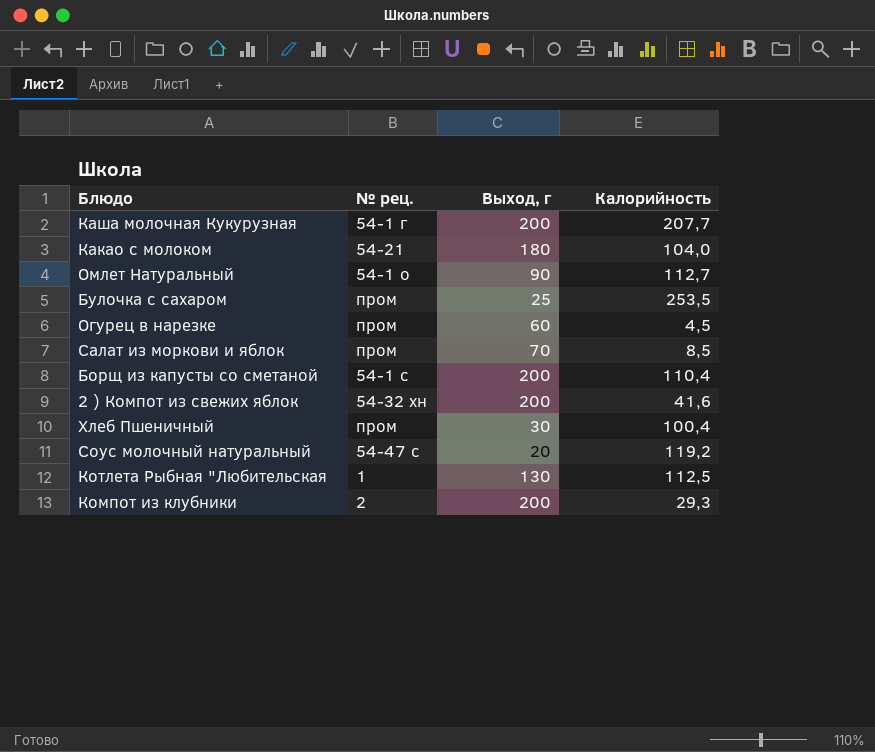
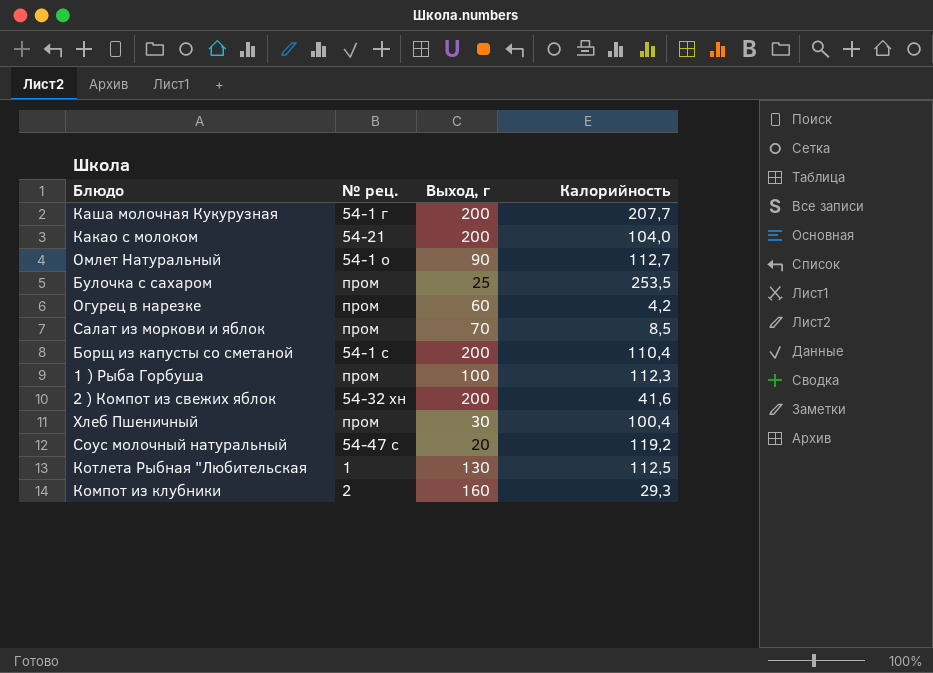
Какао с молоком | Выход, г: 180 -> 200
Огурец в нарезке | Калорийность: 4,5 -> 4,2
row 1 ) Рыба Горбуша: none -> пром | 100 | 112,3
Компот из клубники | Выход, г: 200 -> 160

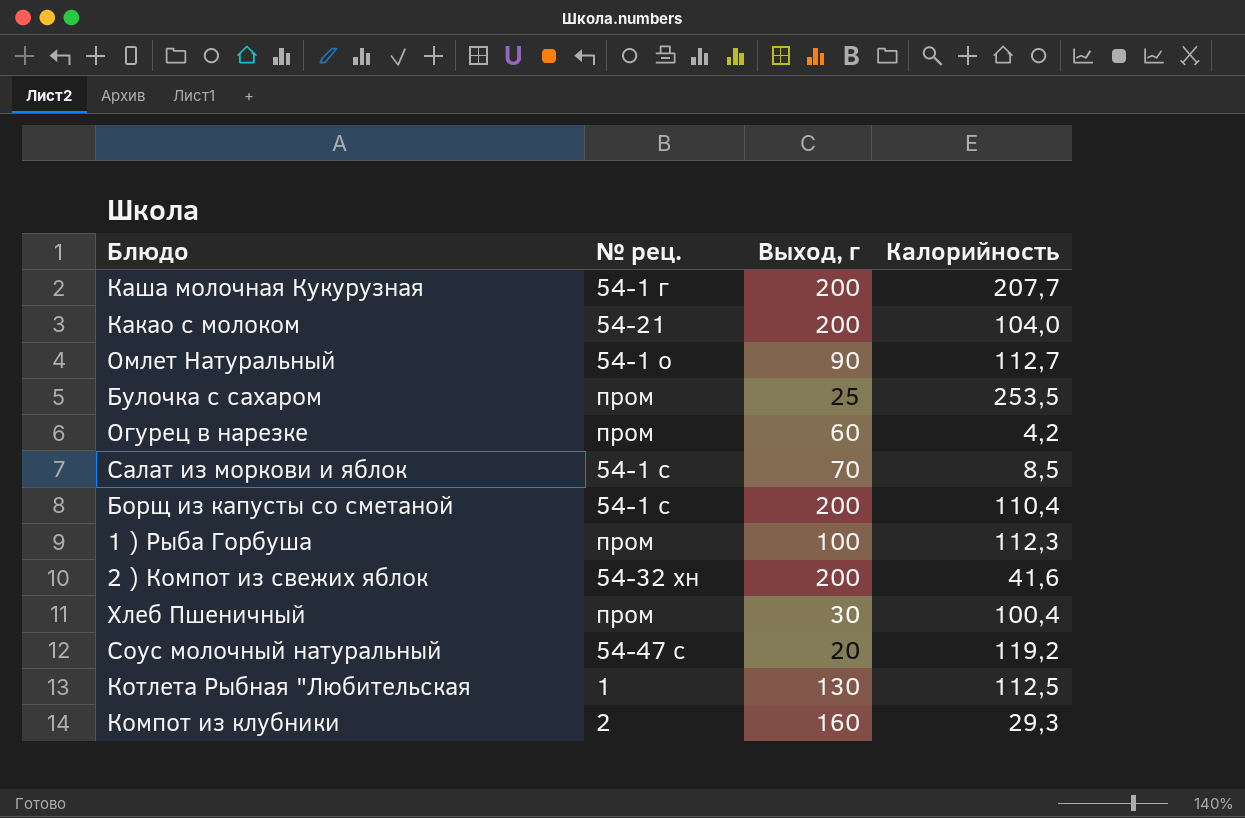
Салат из моркови и яблок | № рец.: пром -> 54-1 с

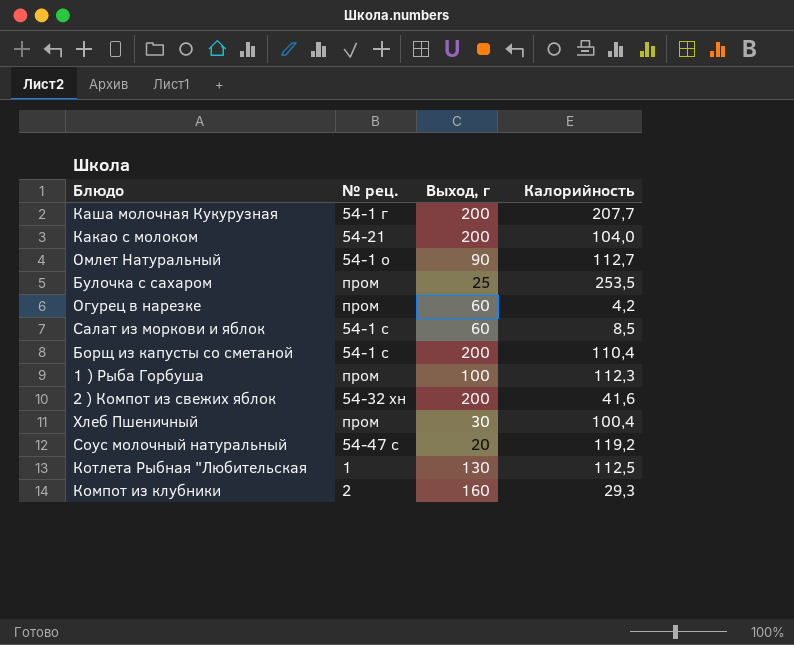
Салат из моркови и яблок | Выход, г: 70 -> 60

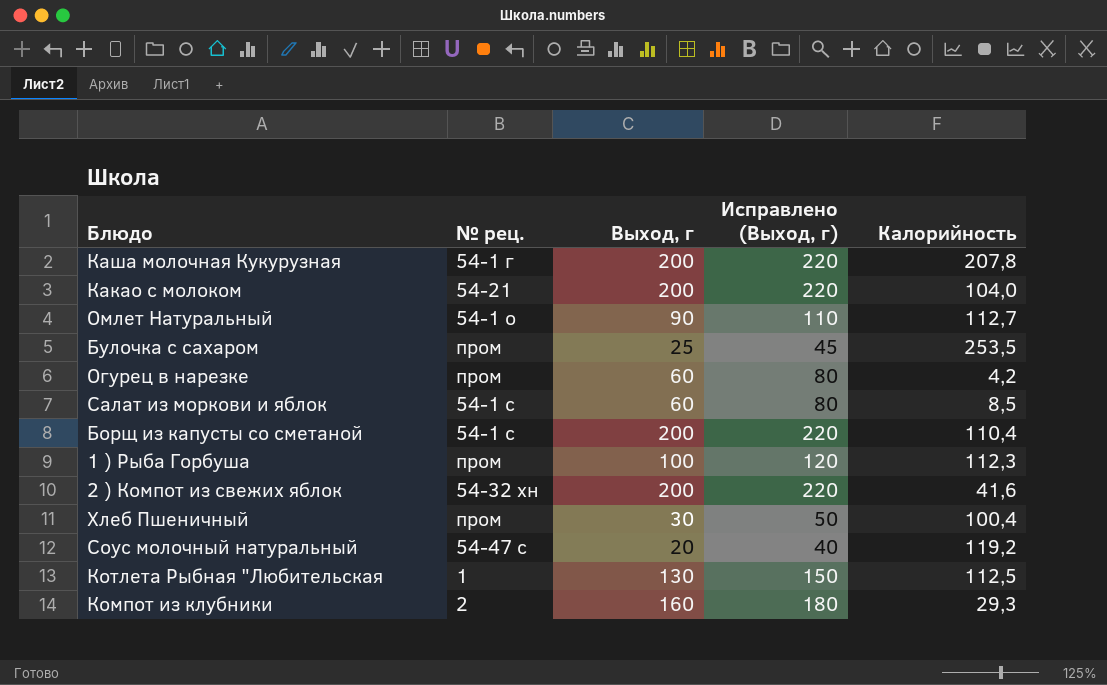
column Исправлено (Выход, г) | formula: none -> [Выход, г] + 20
Каша молочная Кукурузная | Калорийность: 207,7 -> 207,8

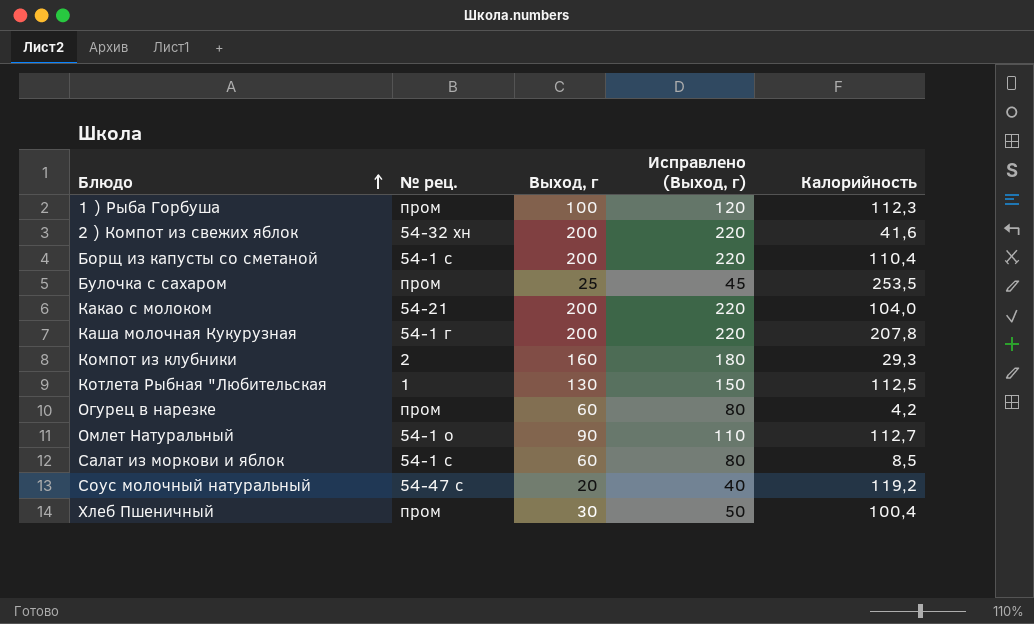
row order: none -> Блюдо ascending

